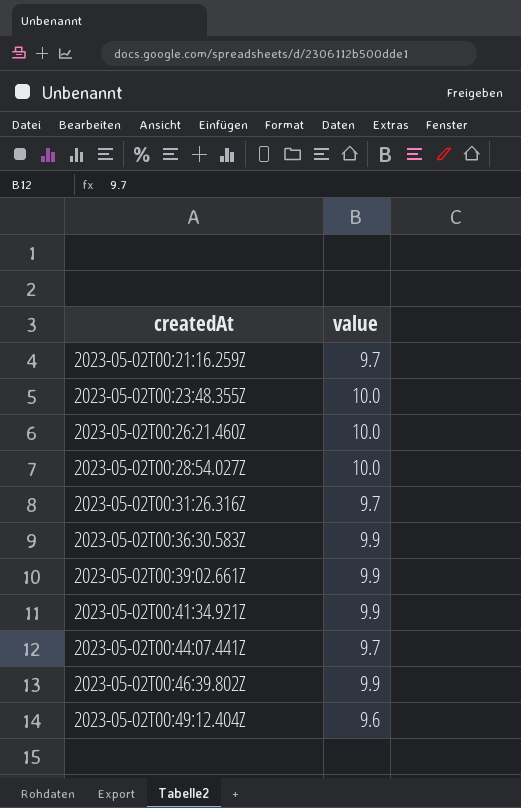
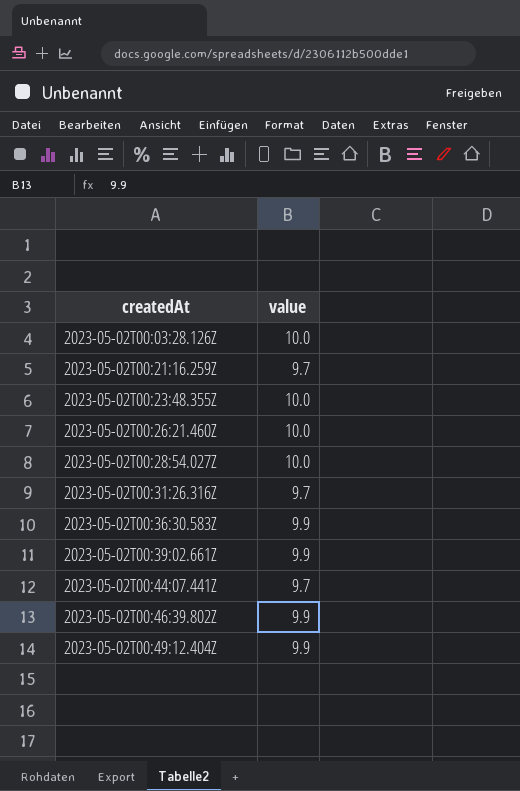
row 2023-05-02T00:41:34.921Z: 9.9 -> none
row 2023-05-02T00:03:28.126Z: none -> 10.0
2023-05-02T00:49:12.404Z | value: 9.6 -> 9.9

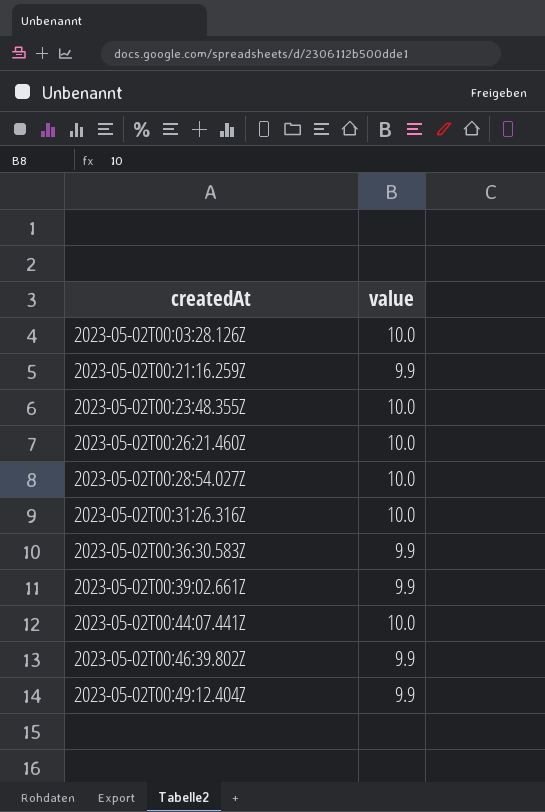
2023-05-02T00:21:16.259Z | value: 9.7 -> 9.9
2023-05-02T00:31:26.316Z | value: 9.7 -> 10.0
2023-05-02T00:44:07.441Z | value: 9.7 -> 10.0

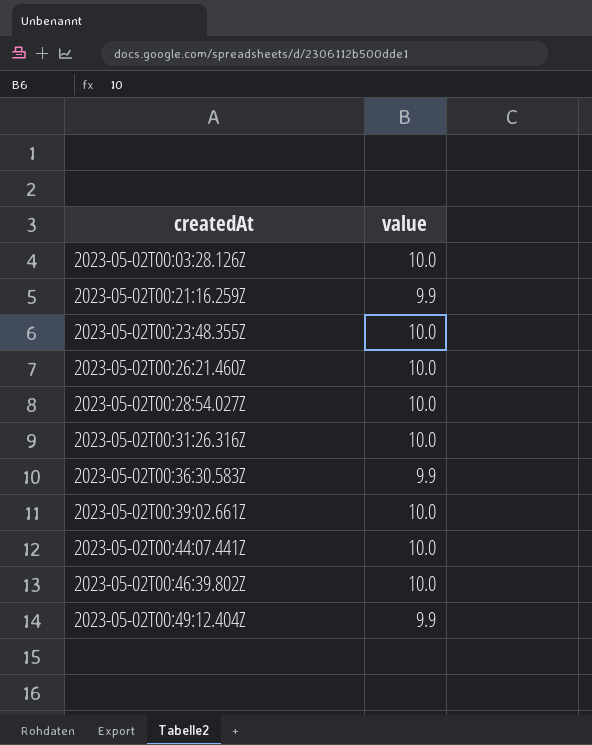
2023-05-02T00:39:02.661Z | value: 9.9 -> 10.0
2023-05-02T00:46:39.802Z | value: 9.9 -> 10.0

